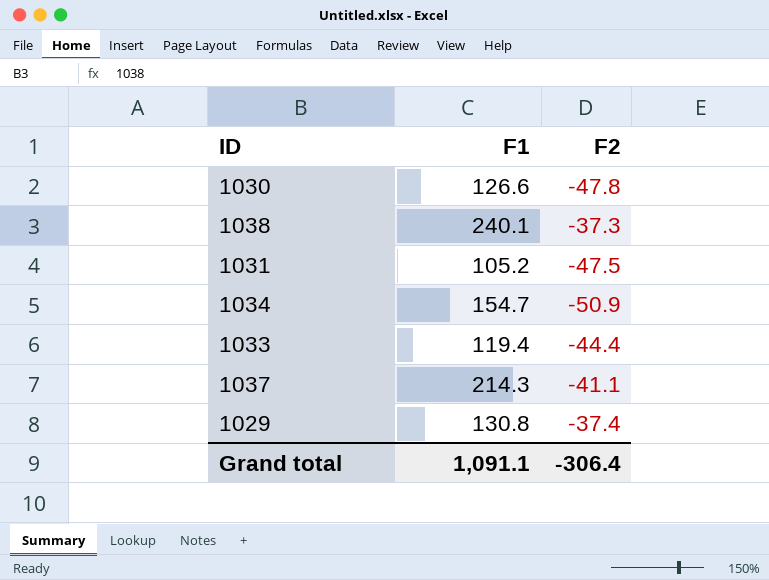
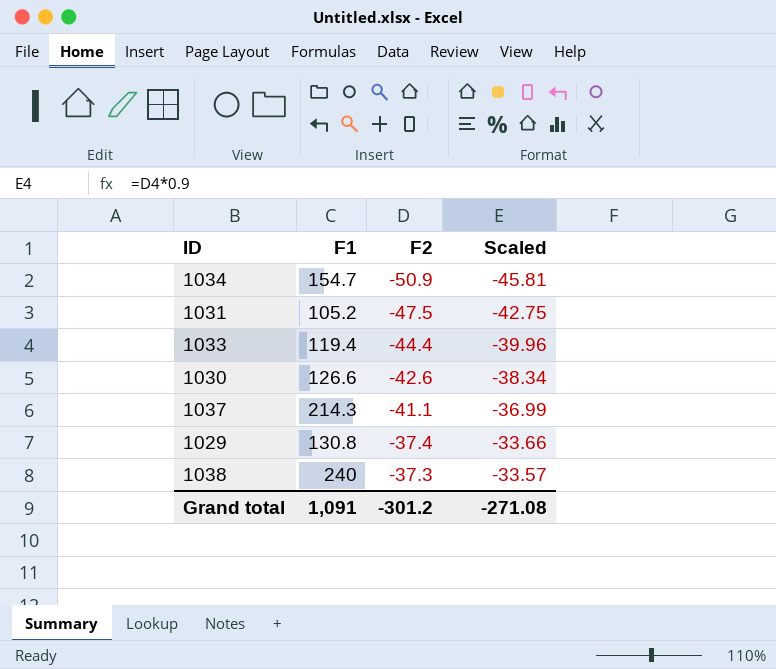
row order: none -> F2 ascending
column Scaled | formula: none -> [F2] * 0.9
1030 | F2: -47.8 -> -42.6
1038 | F1: 240.1 -> 240
Grand total | F1: 1,091.1 -> 1,091
Grand total | F2: -306.4 -> -301.2

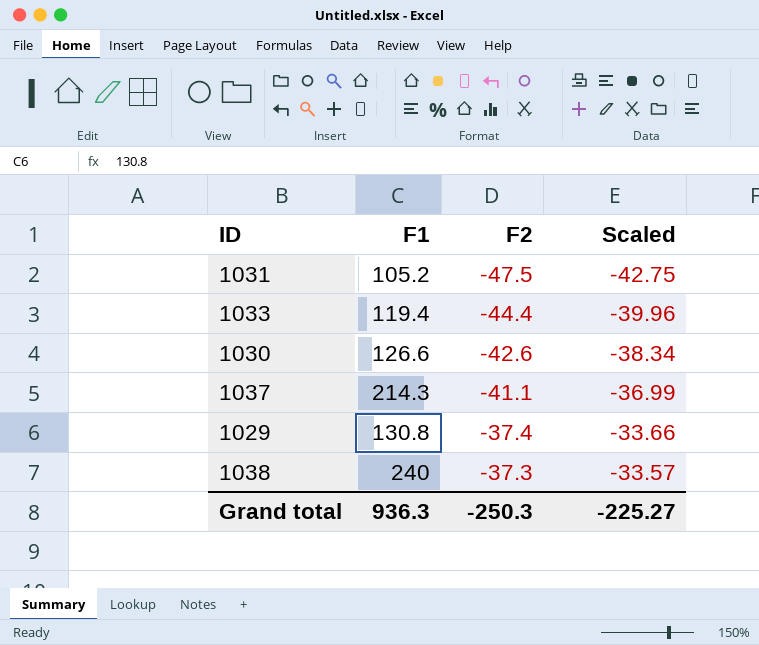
row 1034: 154.7 | -50.9 | -45.81 -> none
Grand total | F1: 1,091 -> 936.3
Grand total | F2: -301.2 -> -250.3
Grand total | Scaled: -271.08 -> -225.27

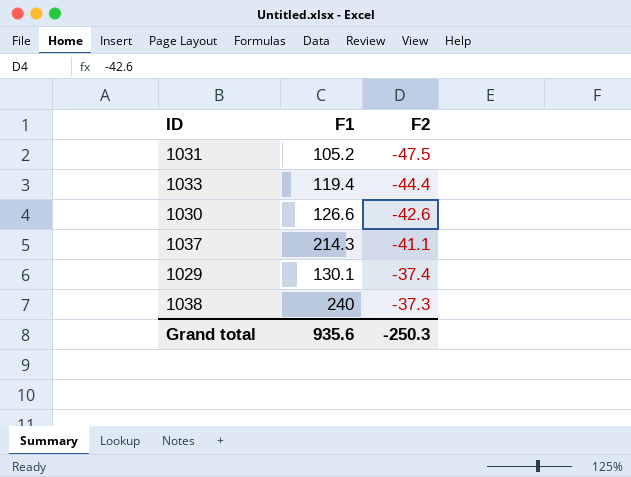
column Scaled | formula: [F2] * 0.9 -> none
1029 | F1: 130.8 -> 130.1
Grand total | F1: 936.3 -> 935.6

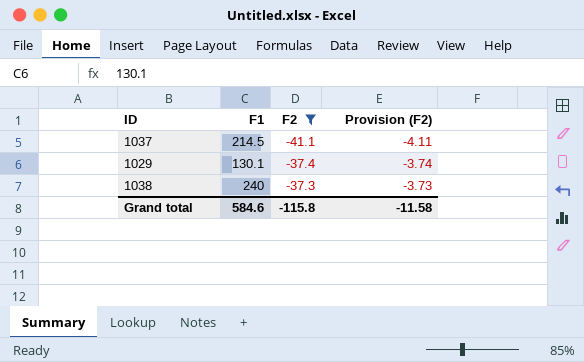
filter: none -> F2 >= -41.1
column Provision (F2) | formula: none -> [F2] * 0.1
1037 | F1: 214.3 -> 214.5
Grand total | F1: 935.6 -> 584.6
Grand total | F2: -250.3 -> -115.8

